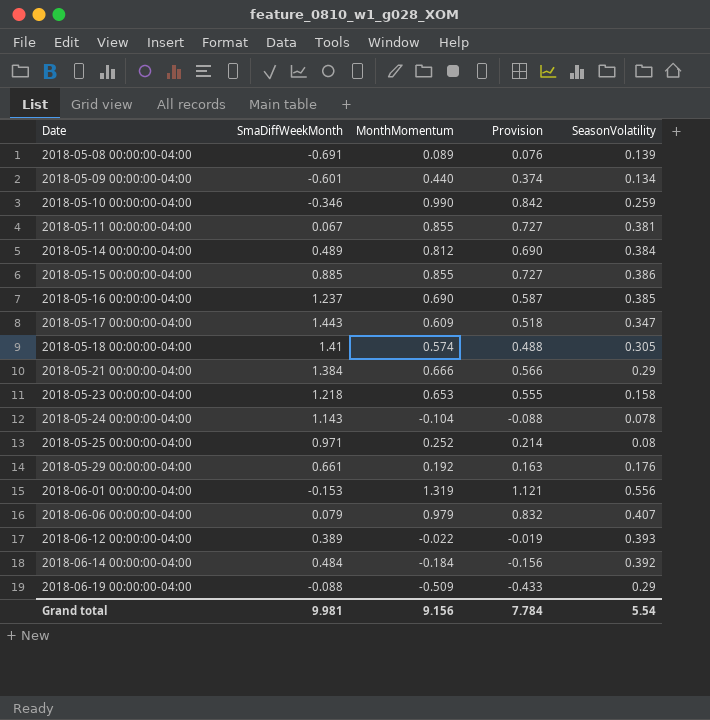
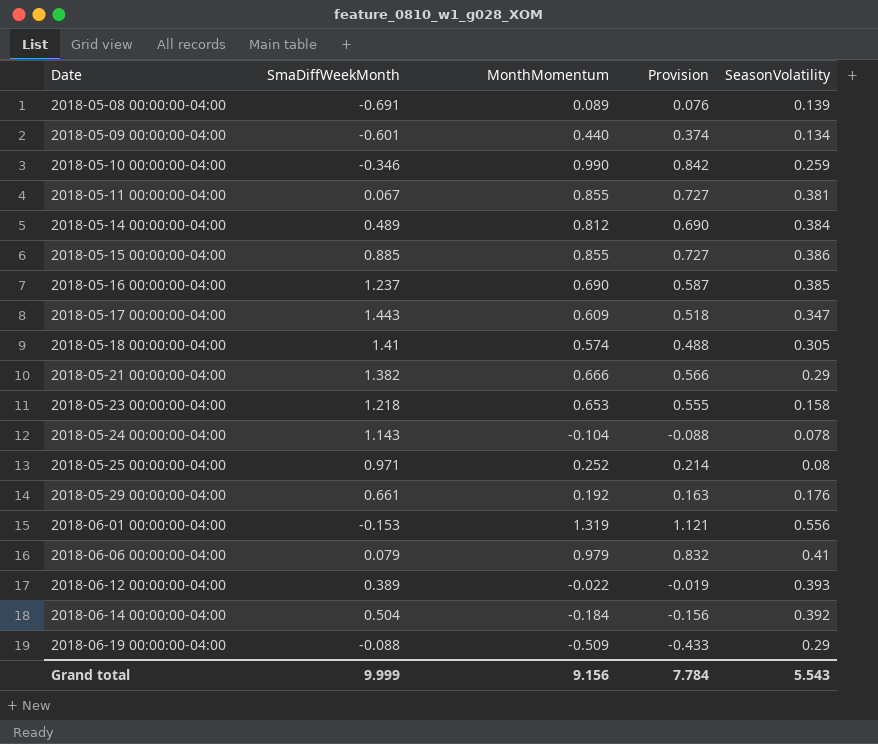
2018-05-21 00:00:00-04:00 | SmaDiffWeekMonth: 1.384 -> 1.382
2018-06-06 00:00:00-04:00 | SeasonVolatility: 0.407 -> 0.41
2018-06-14 00:00:00-04:00 | SmaDiffWeekMonth: 0.484 -> 0.504
Grand total | SmaDiffWeekMonth: 9.981 -> 9.999
Grand total | SeasonVolatility: 5.54 -> 5.543

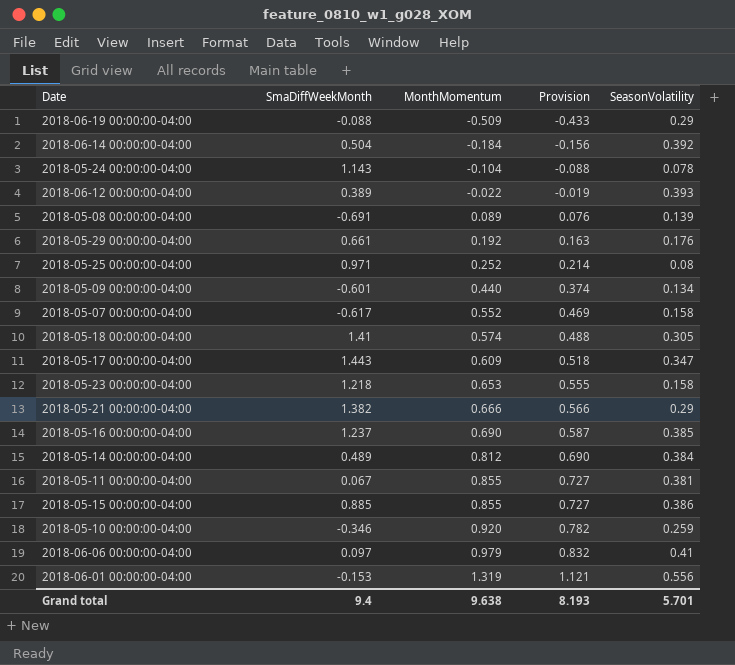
row order: Date ascending -> MonthMomentum ascending
row 2018-05-07 00:00:00-04:00: none -> -0.617 | 0.552 | 0.469 | 0.158
2018-05-10 00:00:00-04:00 | MonthMomentum: 0.990 -> 0.920
2018-05-10 00:00:00-04:00 | Provision: 0.842 -> 0.782
2018-06-06 00:00:00-04:00 | SmaDiffWeekMonth: 0.079 -> 0.097
Grand total | SmaDiffWeekMonth: 9.999 -> 9.4
Grand total | MonthMomentum: 9.156 -> 9.638
Grand total | Provision: 7.784 -> 8.193
Grand total | SeasonVolatility: 5.543 -> 5.701

